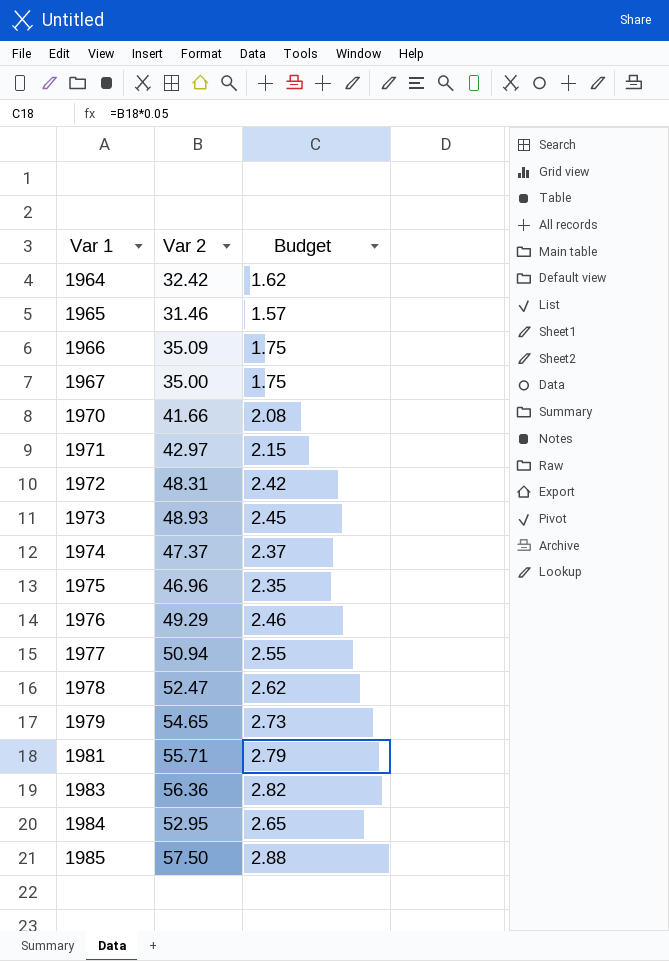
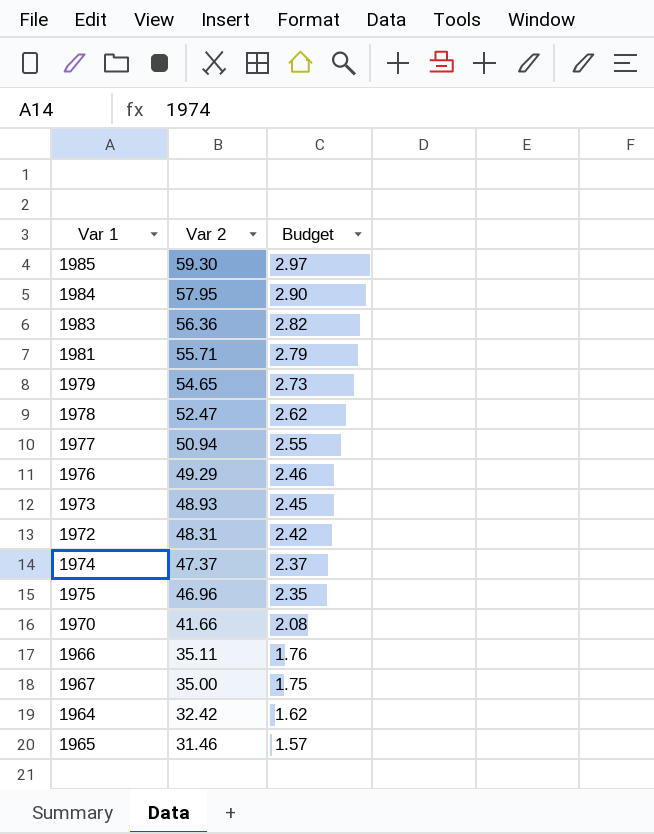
row order: Var 1 ascending -> Var 2 descending
row 1971: 42.97 | 2.15 -> none
1985 | Var 2: 57.50 -> 59.30
1985 | Budget: 2.88 -> 2.97
1984 | Var 2: 52.95 -> 57.95
1984 | Budget: 2.65 -> 2.90
1966 | Var 2: 35.09 -> 35.11
1966 | Budget: 1.75 -> 1.76

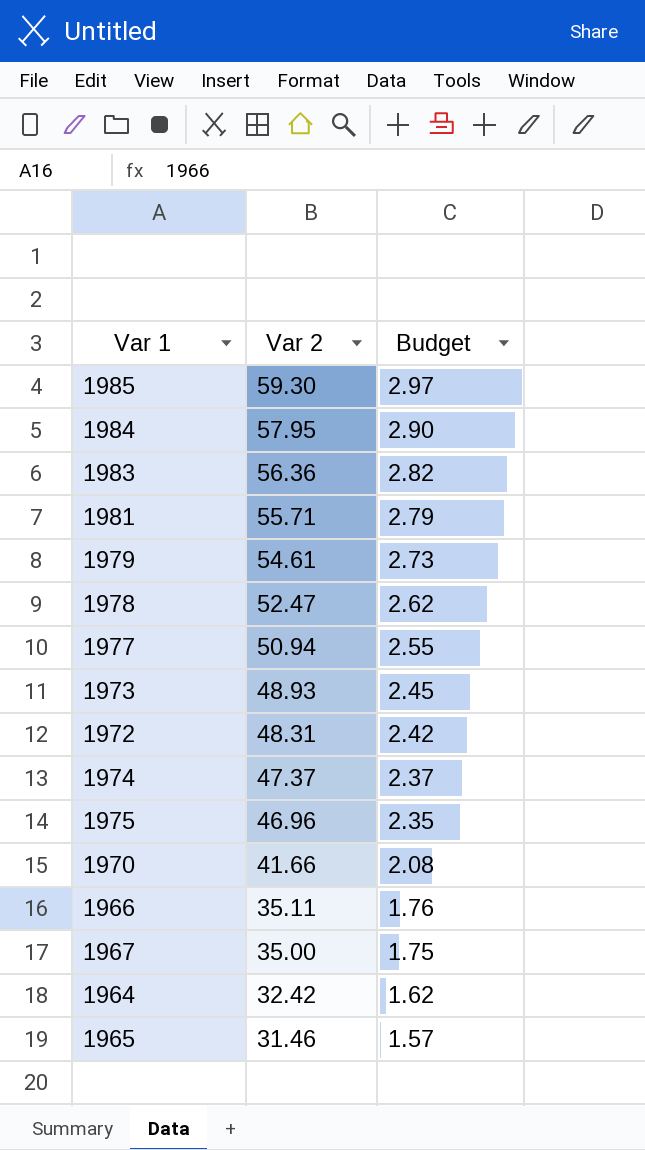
row 1976: 49.29 | 2.46 -> none
1979 | Var 2: 54.65 -> 54.61

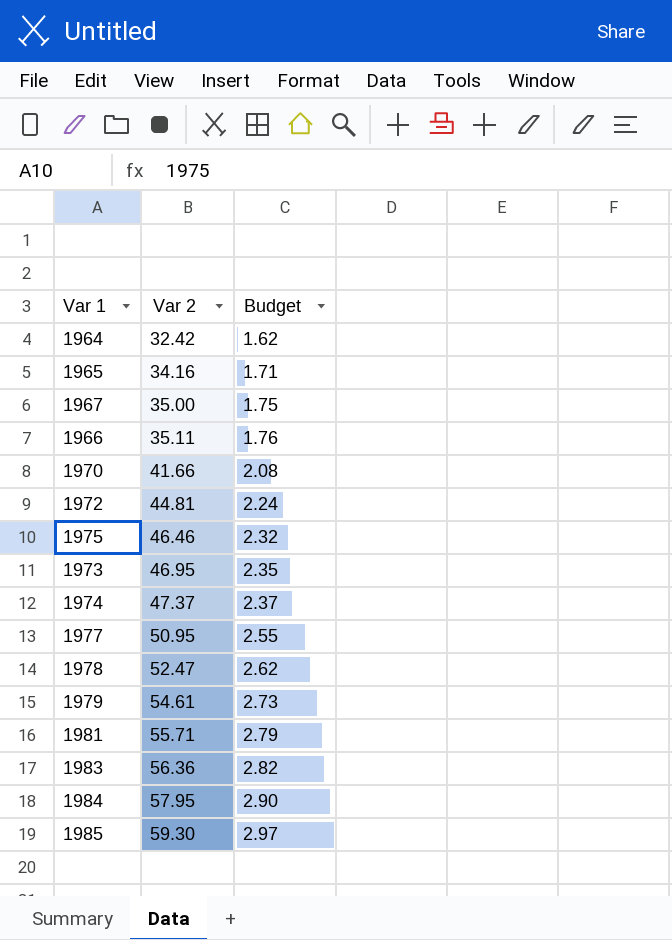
row order: Var 2 descending -> Var 2 ascending
1965 | Var 2: 31.46 -> 34.16
1965 | Budget: 1.57 -> 1.71
1972 | Var 2: 48.31 -> 44.81
1972 | Budget: 2.42 -> 2.24
1975 | Var 2: 46.96 -> 46.46
1975 | Budget: 2.35 -> 2.32
1973 | Var 2: 48.93 -> 46.95
1973 | Budget: 2.45 -> 2.35
1977 | Var 2: 50.94 -> 50.95

